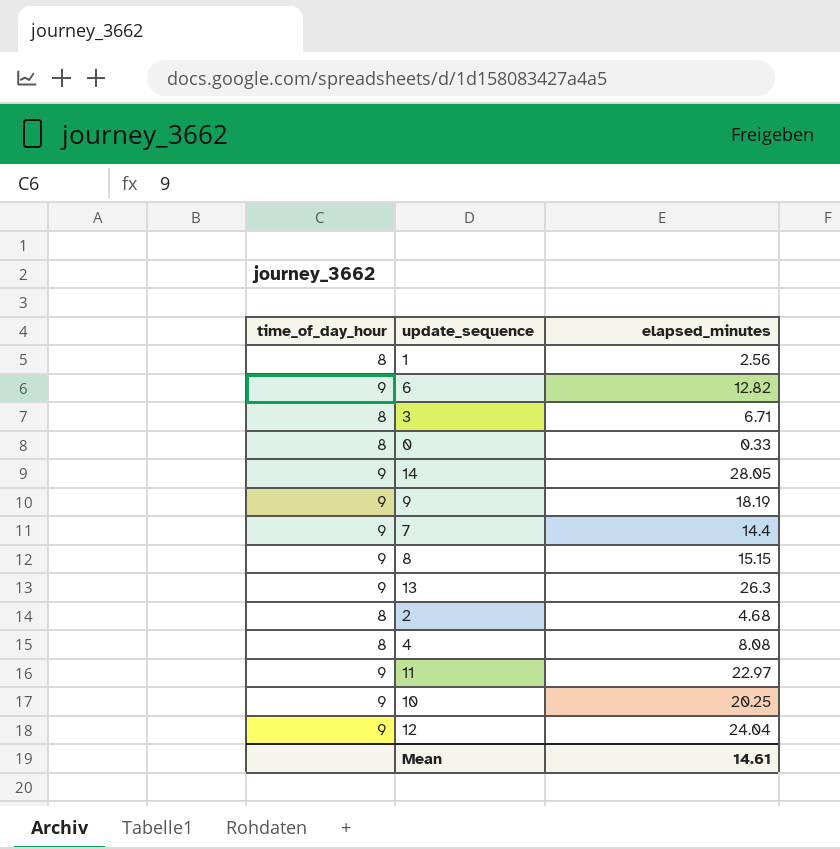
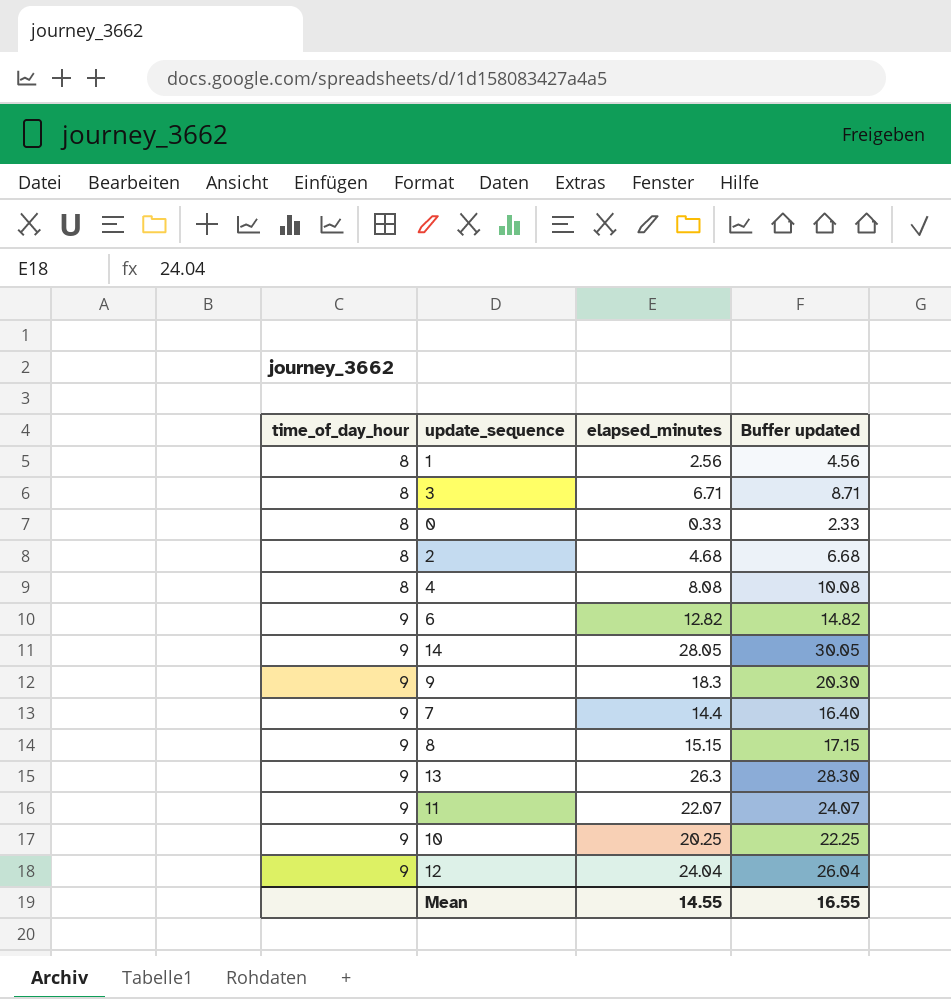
row order: none -> time_of_day_hour ascending
column Buffer updated | formula: none -> [elapsed_minutes] + 2
9 | elapsed_minutes: 18.19 -> 18.3
11 | elapsed_minutes: 22.97 -> 22.07
Mean | elapsed_minutes: 14.61 -> 14.55

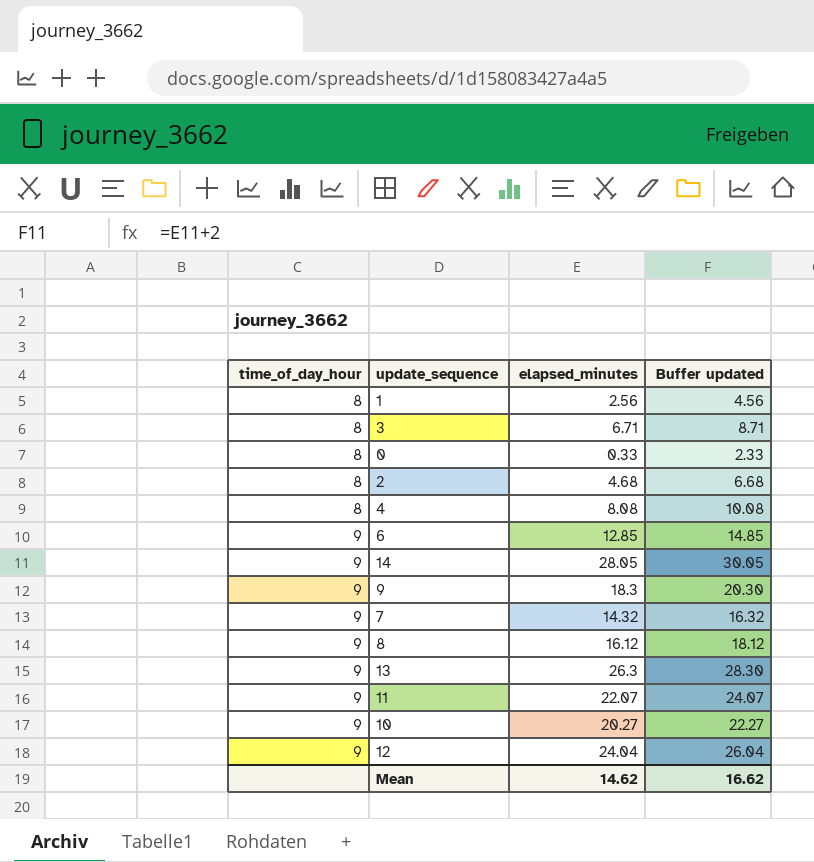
6 | elapsed_minutes: 12.82 -> 12.85
6 | Buffer updated: 14.82 -> 14.85
7 | elapsed_minutes: 14.4 -> 14.32
7 | Buffer updated: 16.40 -> 16.32
8 | elapsed_minutes: 15.15 -> 16.12
8 | Buffer updated: 17.15 -> 18.12
10 | elapsed_minutes: 20.25 -> 20.27
10 | Buffer updated: 22.25 -> 22.27
Mean | elapsed_minutes: 14.55 -> 14.62
Mean | Buffer updated: 16.55 -> 16.62

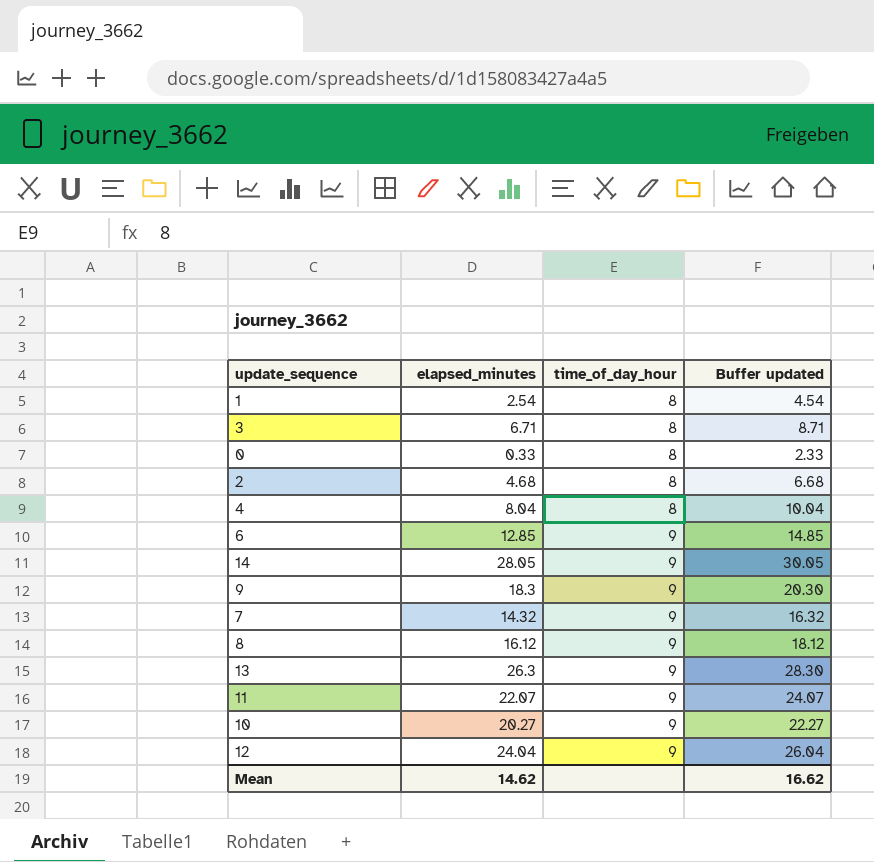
column time_of_day_hour | position: 1 -> 3
1 | elapsed_minutes: 2.56 -> 2.54
1 | Buffer updated: 4.56 -> 4.54
4 | elapsed_minutes: 8.08 -> 8.04
4 | Buffer updated: 10.08 -> 10.04

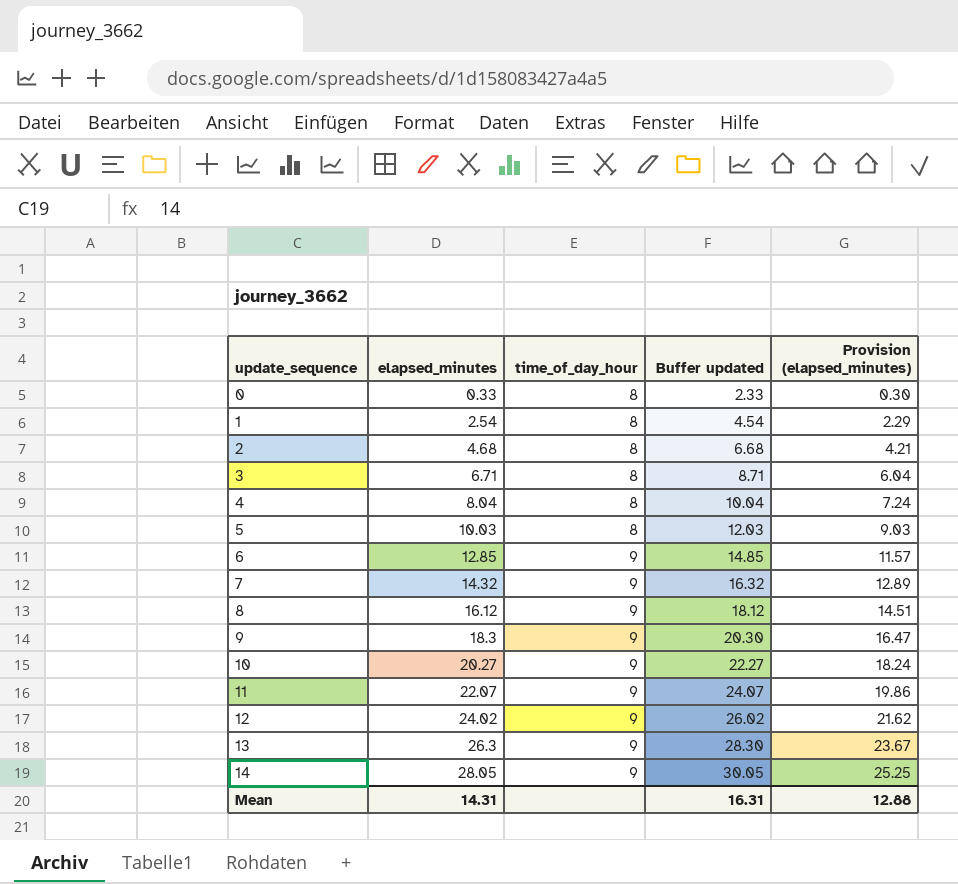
row order: time_of_day_hour ascending -> update_sequence ascending
column Provision (elapsed_minutes) | formula: none -> [elapsed_minutes] * 0.9
row 5: none -> 10.03 | 8 | 12.03 | 9.03
12 | elapsed_minutes: 24.04 -> 24.02
12 | Buffer updated: 26.04 -> 26.02
Mean | elapsed_minutes: 14.62 -> 14.31
Mean | Buffer updated: 16.62 -> 16.31

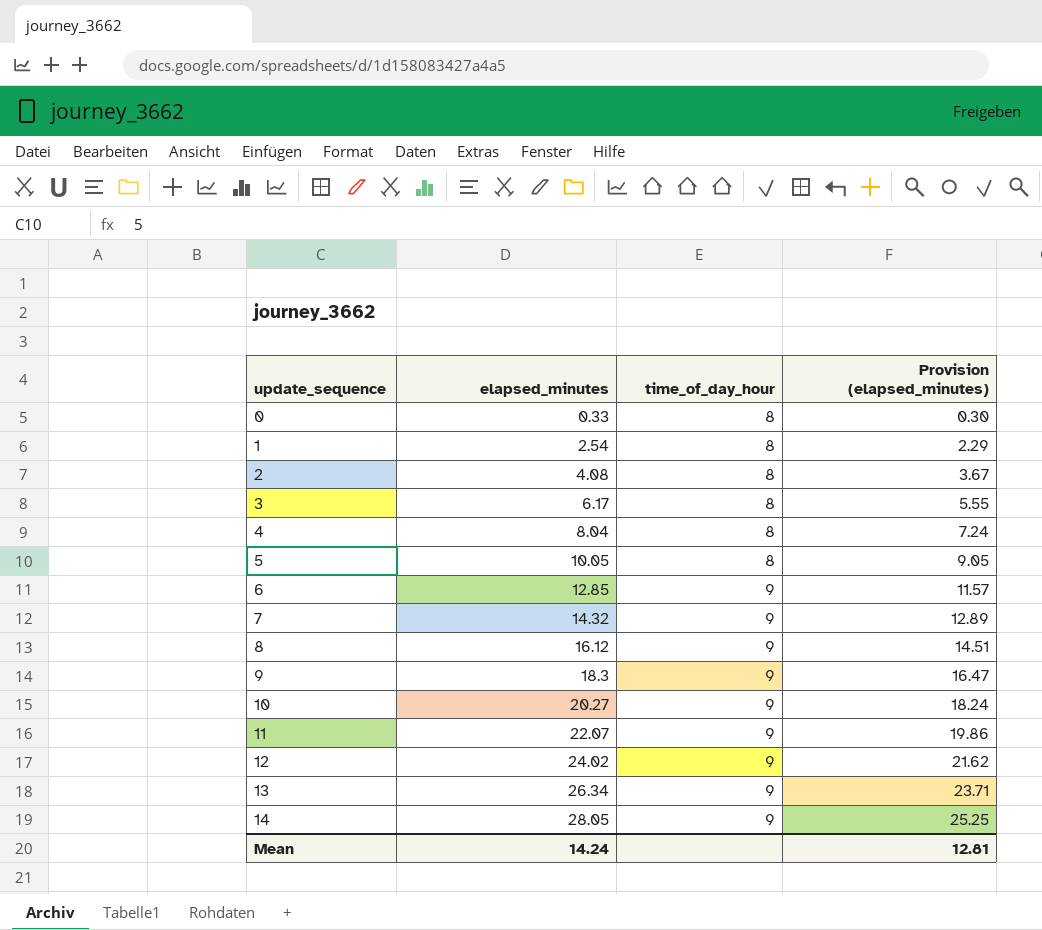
column Buffer updated | formula: [elapsed_minutes] + 2 -> none
2 | elapsed_minutes: 4.68 -> 4.08
2 | Provision (elapsed_minutes): 4.21 -> 3.67
3 | elapsed_minutes: 6.71 -> 6.17
3 | Provision (elapsed_minutes): 6.04 -> 5.55
5 | elapsed_minutes: 10.03 -> 10.05
5 | Provision (elapsed_minutes): 9.03 -> 9.05
13 | elapsed_minutes: 26.3 -> 26.34
13 | Provision (elapsed_minutes): 23.67 -> 23.71
Mean | elapsed_minutes: 14.31 -> 14.24
Mean | Provision (elapsed_minutes): 12.88 -> 12.81

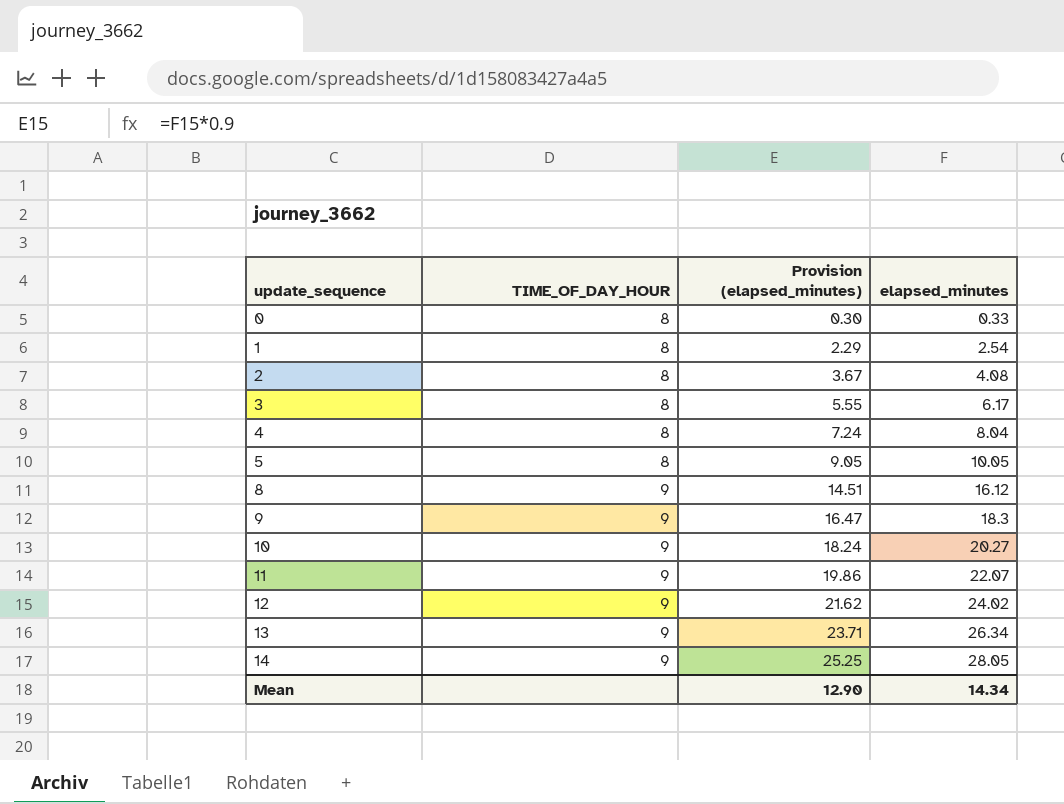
column name: time_of_day_hour -> TIME_OF_DAY_HOUR
column elapsed_minutes | position: 2 -> 4
row 6: 12.85 | 9 | 11.57 -> none
row 7: 14.32 | 9 | 12.89 -> none
Mean | Provision (elapsed_minutes): 12.81 -> 12.90
Mean | elapsed_minutes: 14.24 -> 14.34

